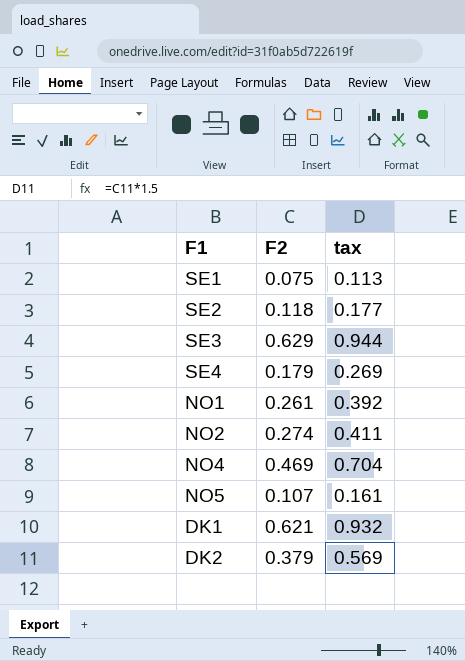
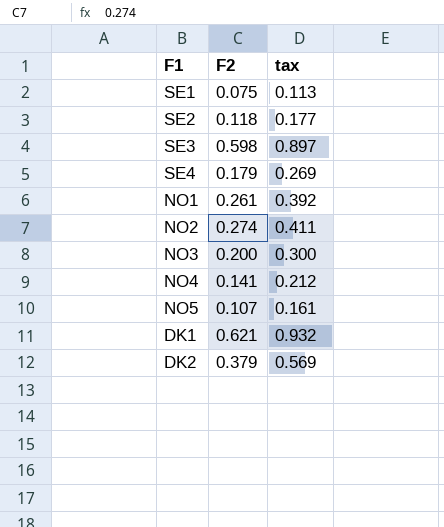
SE3 | F2: 0.629 -> 0.598
SE3 | tax: 0.944 -> 0.897
row NO3: none -> 0.200 | 0.300
NO4 | F2: 0.469 -> 0.141
NO4 | tax: 0.704 -> 0.212

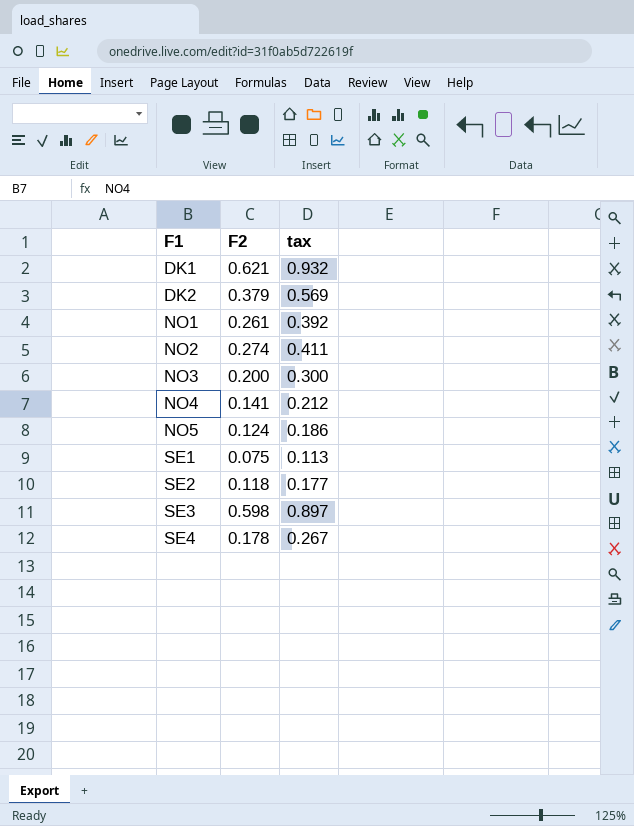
row order: none -> F1 ascending
NO5 | F2: 0.107 -> 0.124
NO5 | tax: 0.161 -> 0.186
SE4 | F2: 0.179 -> 0.178
SE4 | tax: 0.269 -> 0.267

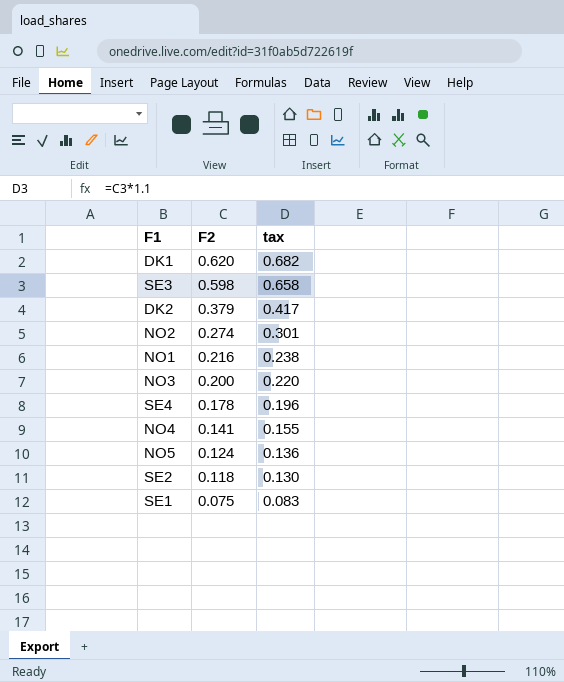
row order: F1 ascending -> F2 descending
column tax | formula: [F2] * 1.5 -> [F2] * 1.1
DK1 | F2: 0.621 -> 0.620
NO1 | F2: 0.261 -> 0.216

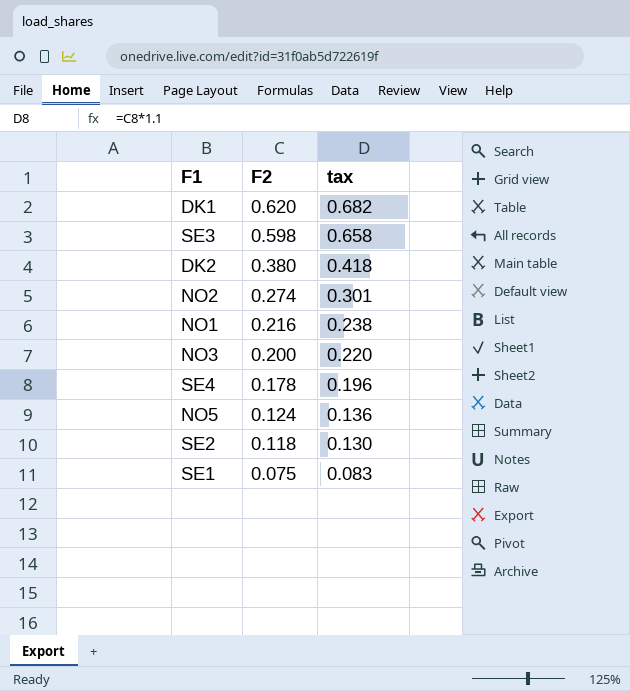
row NO4: 0.141 | 0.155 -> none
DK2 | F2: 0.379 -> 0.380
DK2 | tax: 0.417 -> 0.418

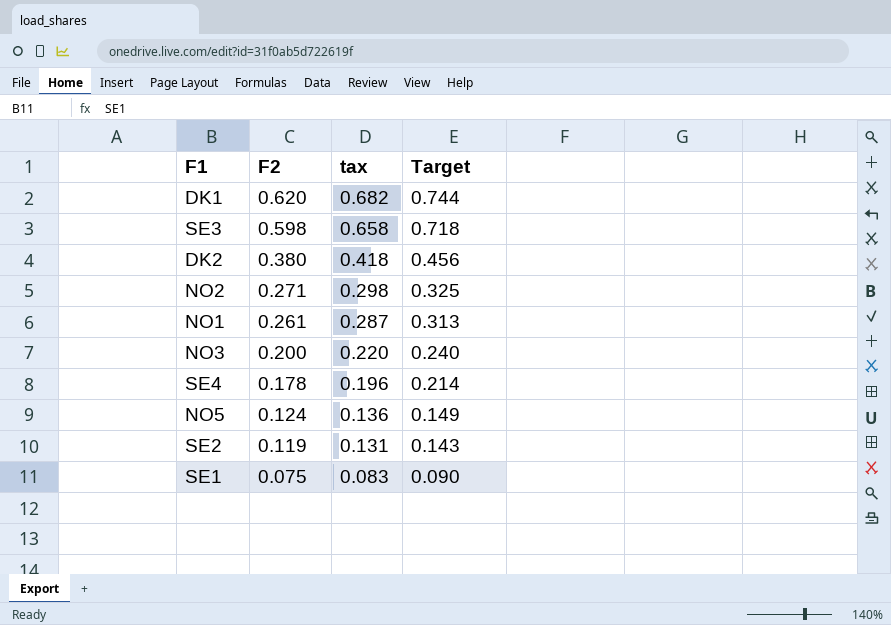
column Target | formula: none -> [F2] * 1.2
NO2 | F2: 0.274 -> 0.271
NO2 | tax: 0.301 -> 0.298
NO1 | F2: 0.216 -> 0.261
NO1 | tax: 0.238 -> 0.287
SE2 | F2: 0.118 -> 0.119
SE2 | tax: 0.130 -> 0.131

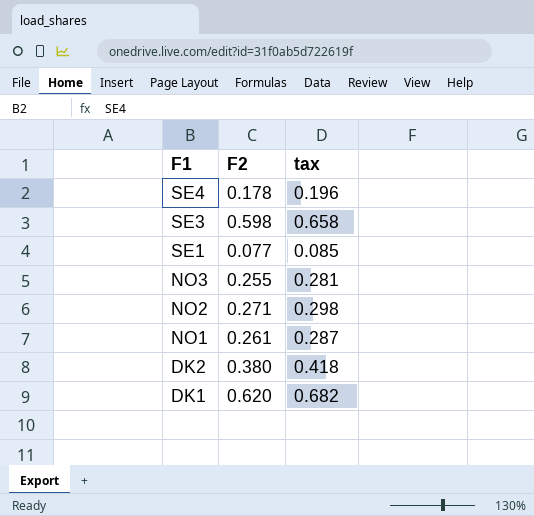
row order: F2 descending -> F1 descending
column Target | formula: [F2] * 1.2 -> none
row NO5: 0.124 | 0.136 | 0.149 -> none
row SE2: 0.119 | 0.131 | 0.143 -> none
SE1 | F2: 0.075 -> 0.077
SE1 | tax: 0.083 -> 0.085
NO3 | F2: 0.200 -> 0.255
NO3 | tax: 0.220 -> 0.281

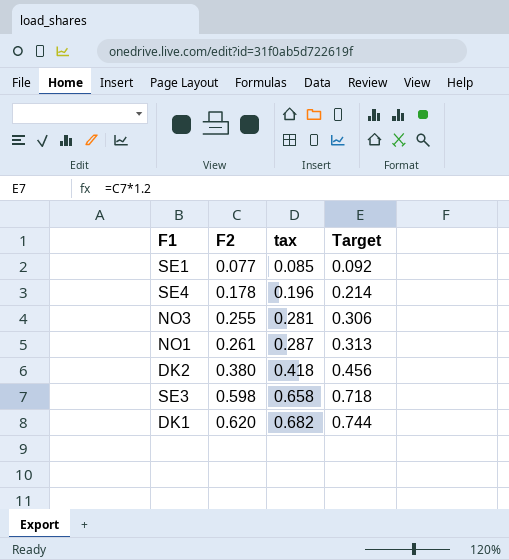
row order: F1 descending -> F2 ascending
column Target | formula: none -> [F2] * 1.2
row NO2: 0.271 | 0.298 -> none

